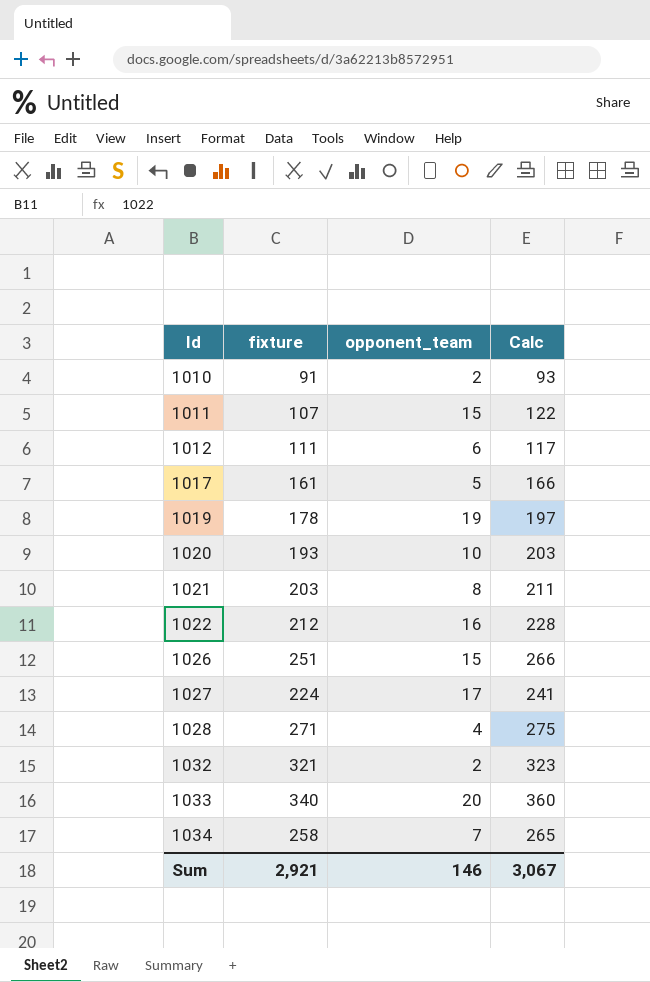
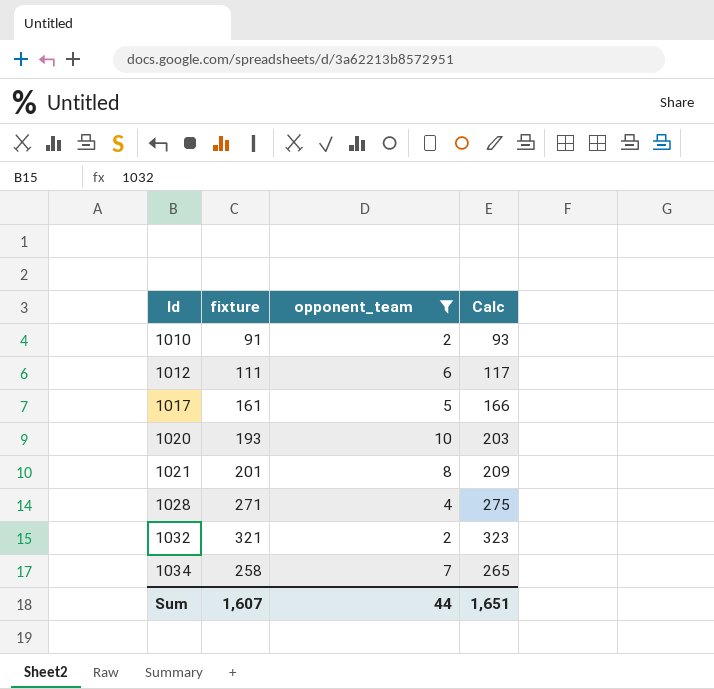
filter: none -> opponent_team <= 10
1021 | fixture: 203 -> 201
1021 | Calc: 211 -> 209
Sum | fixture: 2,921 -> 1,607
Sum | opponent_team: 146 -> 44
Sum | Calc: 3,067 -> 1,651

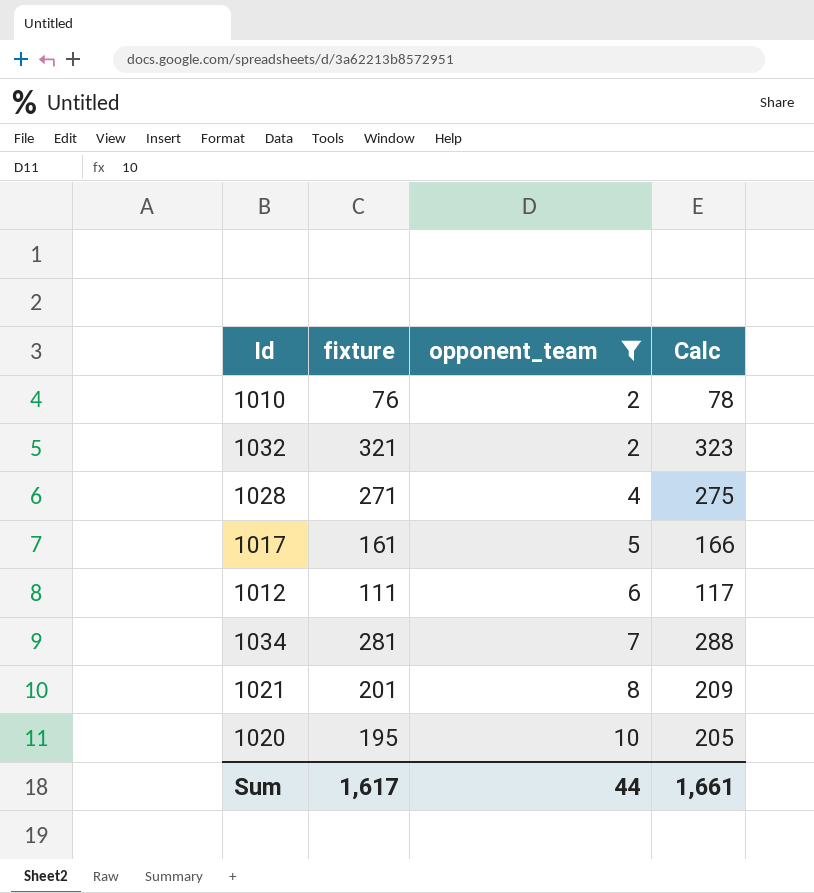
row order: Id ascending -> opponent_team ascending
1010 | fixture: 91 -> 76
1010 | Calc: 93 -> 78
1034 | fixture: 258 -> 281
1034 | Calc: 265 -> 288
1020 | fixture: 193 -> 195
1020 | Calc: 203 -> 205
Sum | fixture: 1,607 -> 1,617
Sum | Calc: 1,651 -> 1,661

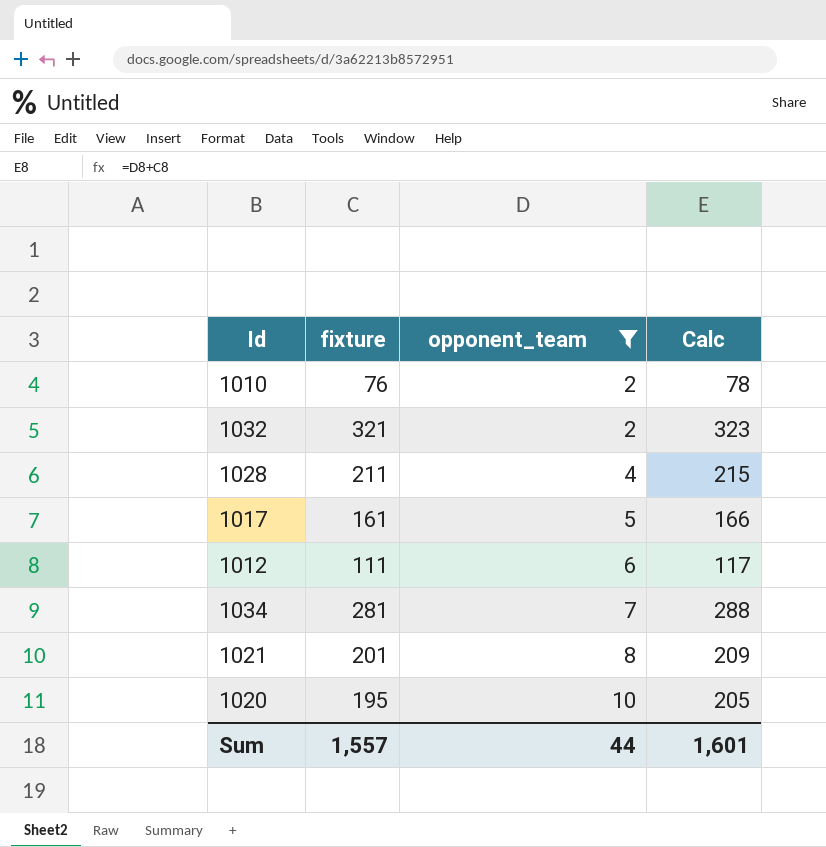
1028 | fixture: 271 -> 211
1028 | Calc: 275 -> 215
Sum | fixture: 1,617 -> 1,557
Sum | Calc: 1,661 -> 1,601

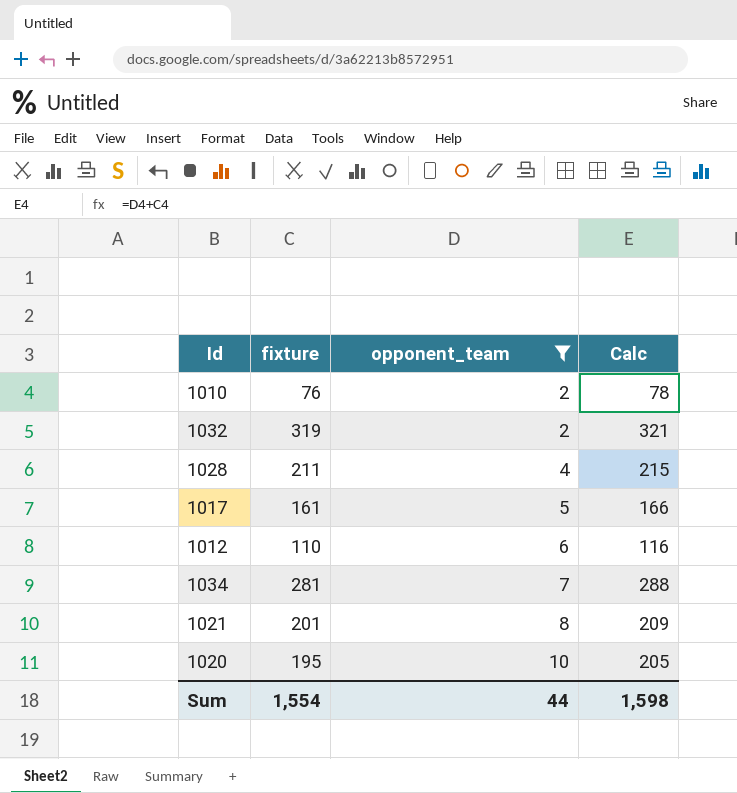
1032 | fixture: 321 -> 319
1032 | Calc: 323 -> 321
1012 | fixture: 111 -> 110
1012 | Calc: 117 -> 116
Sum | fixture: 1,557 -> 1,554
Sum | Calc: 1,601 -> 1,598

